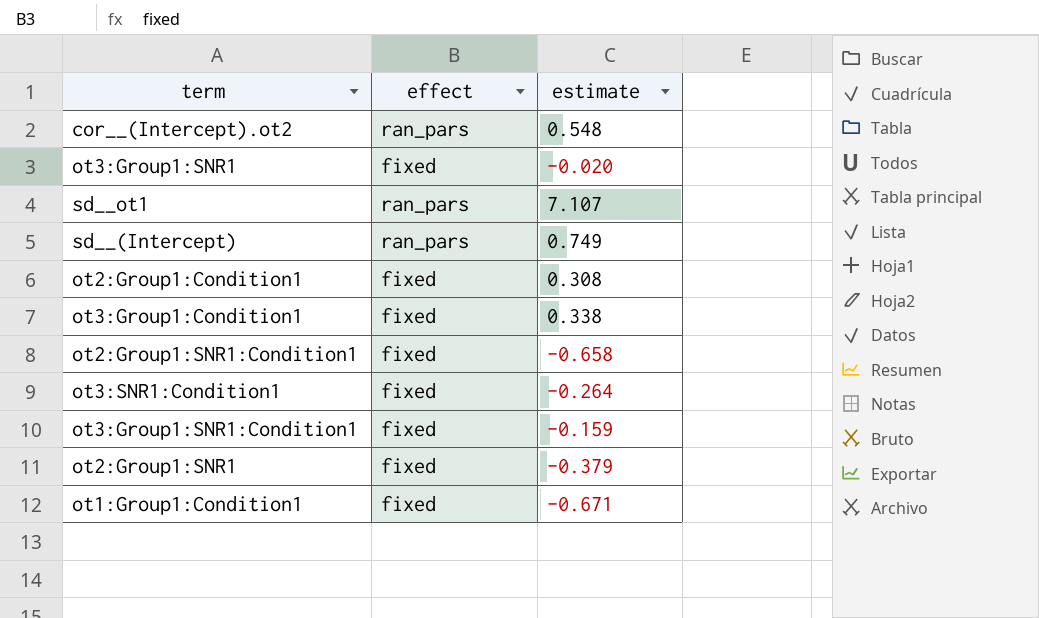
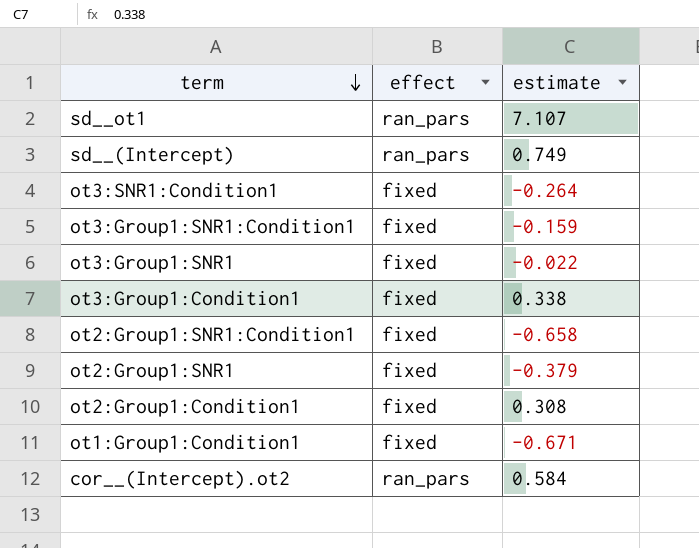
row order: none -> term descending
ot3:Group1:SNR1 | estimate: -0.020 -> -0.022
cor__(Intercept).ot2 | estimate: 0.548 -> 0.584

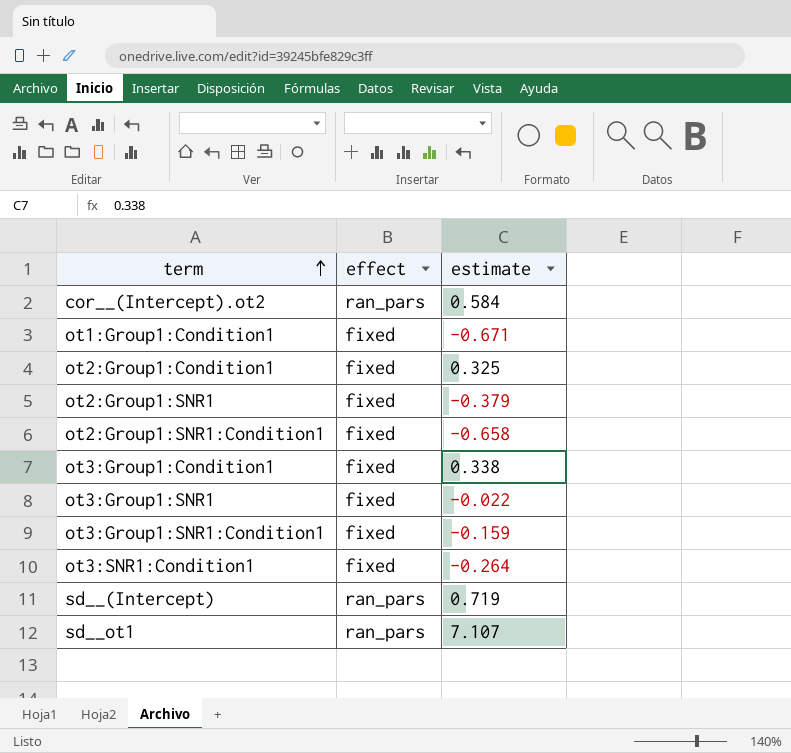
row order: term descending -> term ascending
ot2:Group1:Condition1 | estimate: 0.308 -> 0.325
sd__(Intercept) | estimate: 0.749 -> 0.719

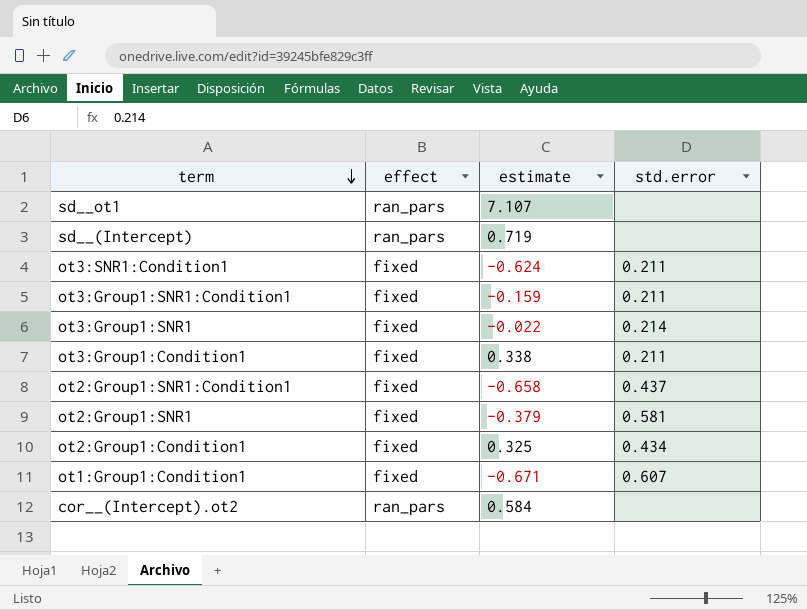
row order: term ascending -> term descending
column std.error | position: none -> 4
ot3:SNR1:Condition1 | estimate: -0.264 -> -0.624

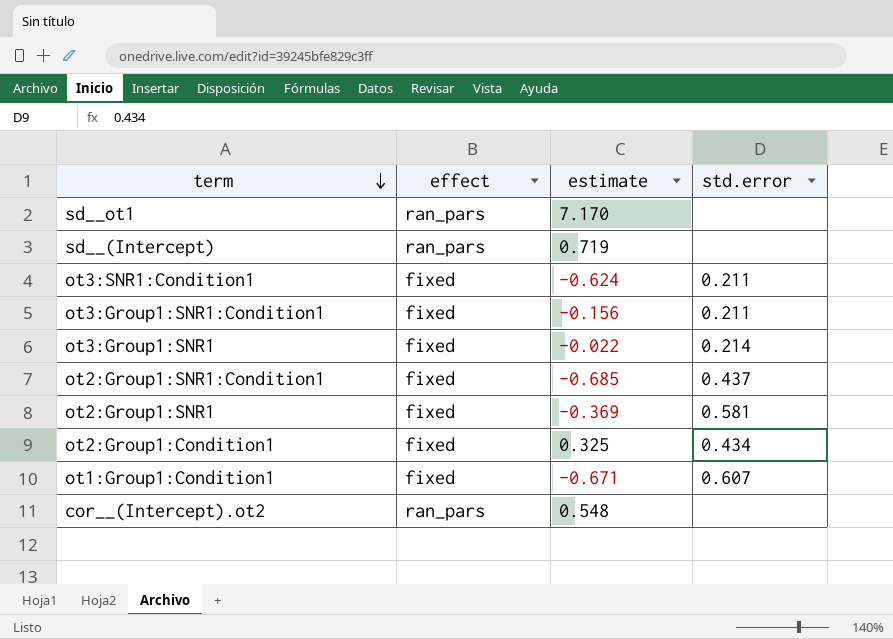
row ot3:Group1:Condition1: fixed | 0.338 | 0.211 -> none
sd__ot1 | estimate: 7.107 -> 7.170
ot3:Group1:SNR1:Condition1 | estimate: -0.159 -> -0.156
ot2:Group1:SNR1:Condition1 | estimate: -0.658 -> -0.685
ot2:Group1:SNR1 | estimate: -0.379 -> -0.369
cor__(Intercept).ot2 | estimate: 0.584 -> 0.548

